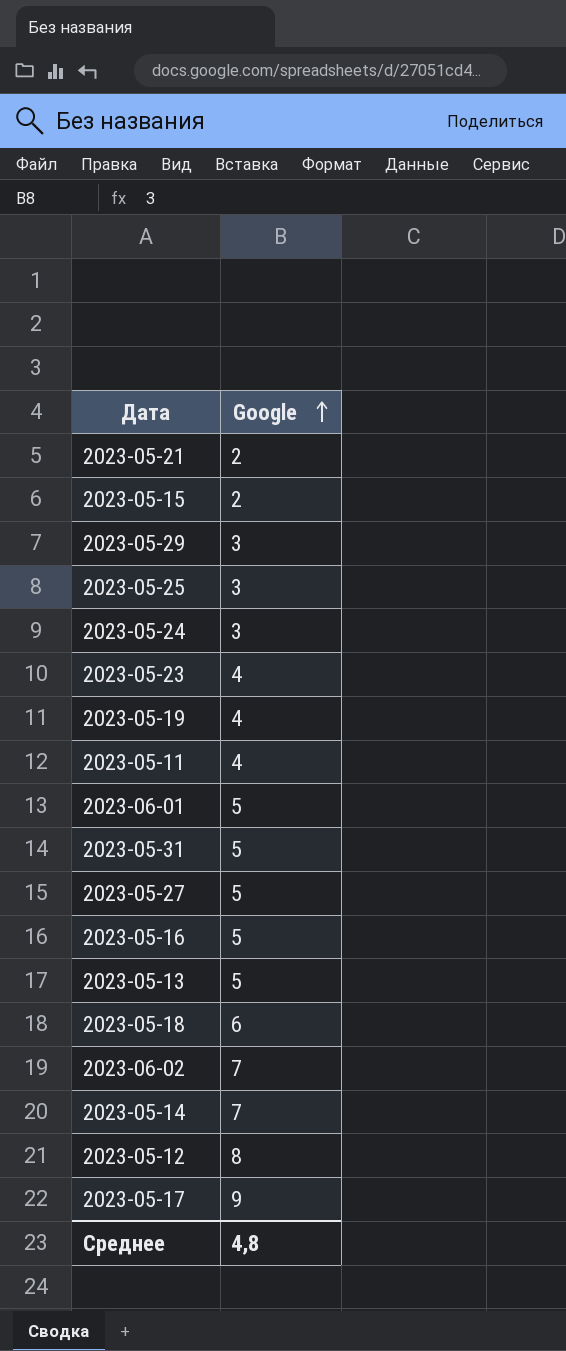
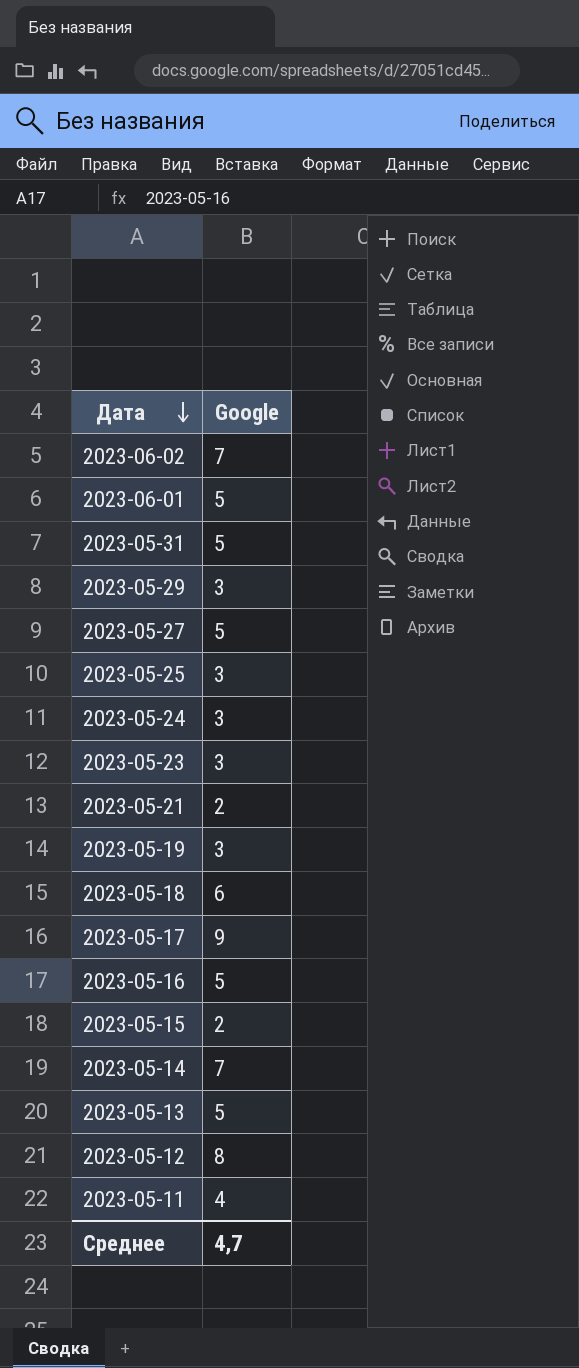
row order: Google ascending -> Дата descending
2023-05-23 | Google: 4 -> 3
2023-05-19 | Google: 4 -> 3
Среднее | Google: 4,8 -> 4,7

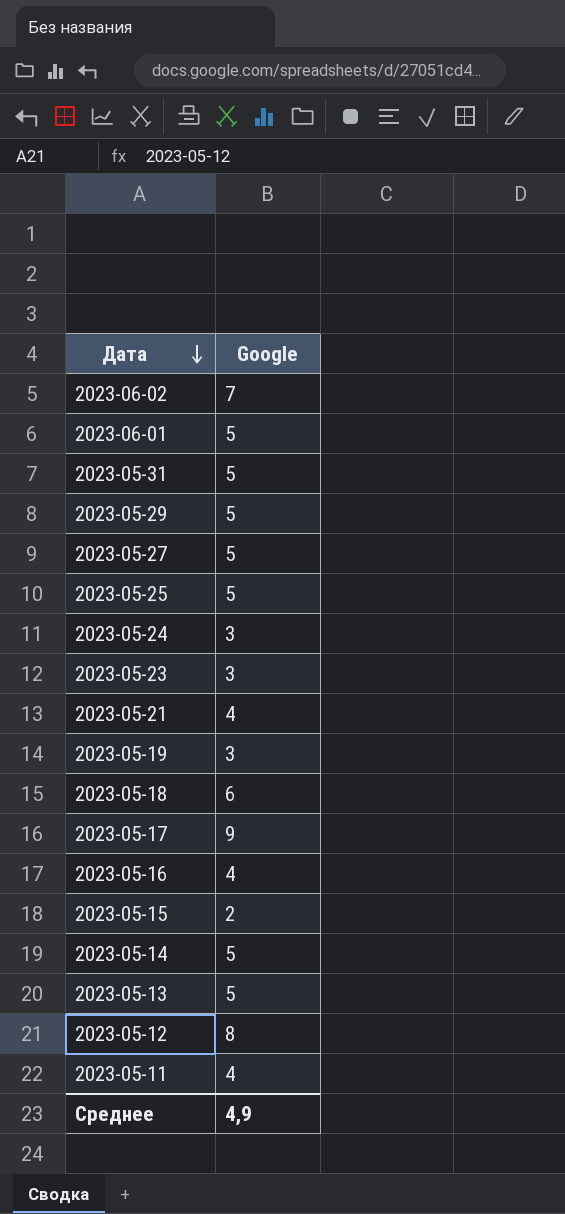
2023-05-29 | Google: 3 -> 5
2023-05-25 | Google: 3 -> 5
2023-05-21 | Google: 2 -> 4
2023-05-16 | Google: 5 -> 4
2023-05-14 | Google: 7 -> 5
Среднее | Google: 4,7 -> 4,9

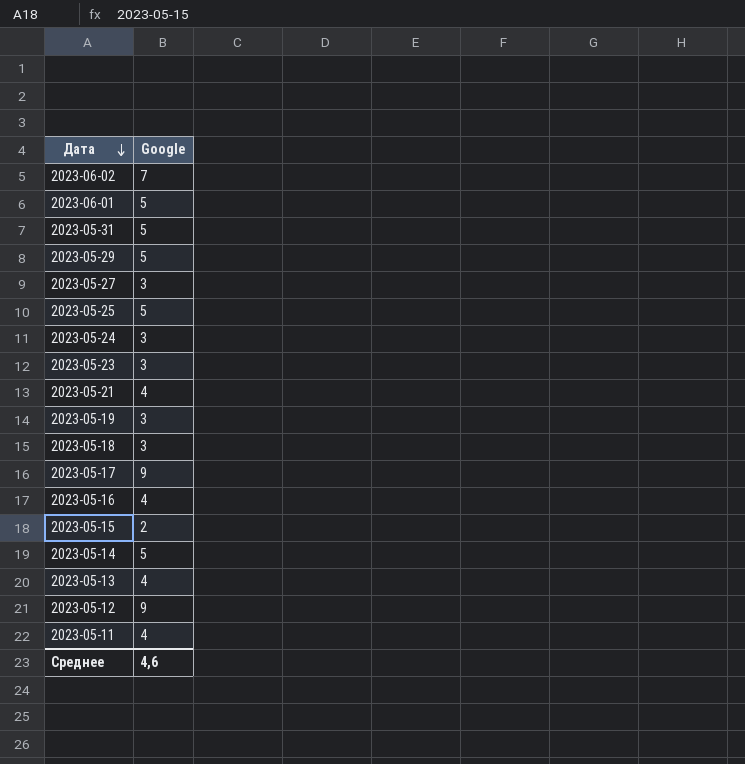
2023-05-27 | Google: 5 -> 3
2023-05-18 | Google: 6 -> 3
2023-05-13 | Google: 5 -> 4
2023-05-12 | Google: 8 -> 9
Среднее | Google: 4,9 -> 4,6

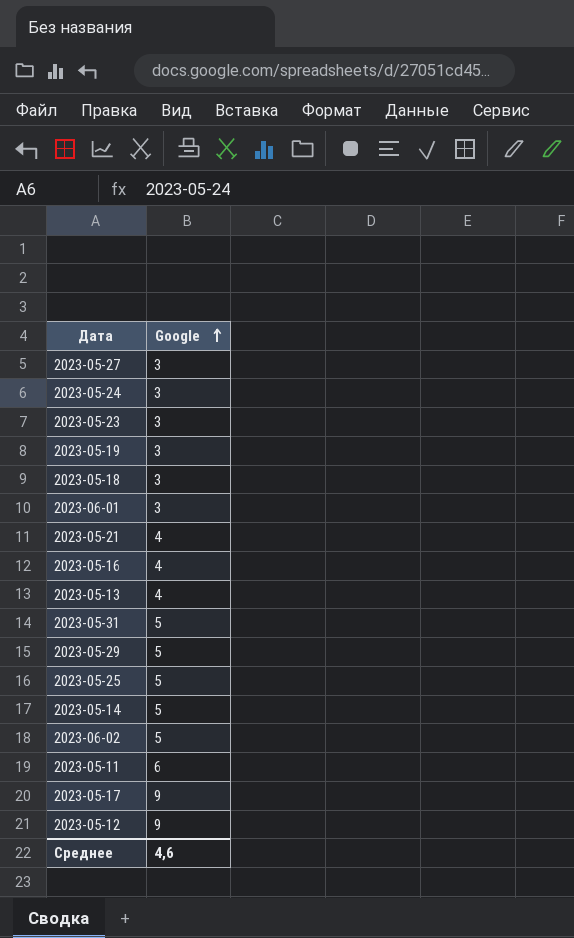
row order: Дата descending -> Google ascending
row 2023-05-15: 2 -> none
2023-06-01 | Google: 5 -> 3
2023-06-02 | Google: 7 -> 5
2023-05-11 | Google: 4 -> 6

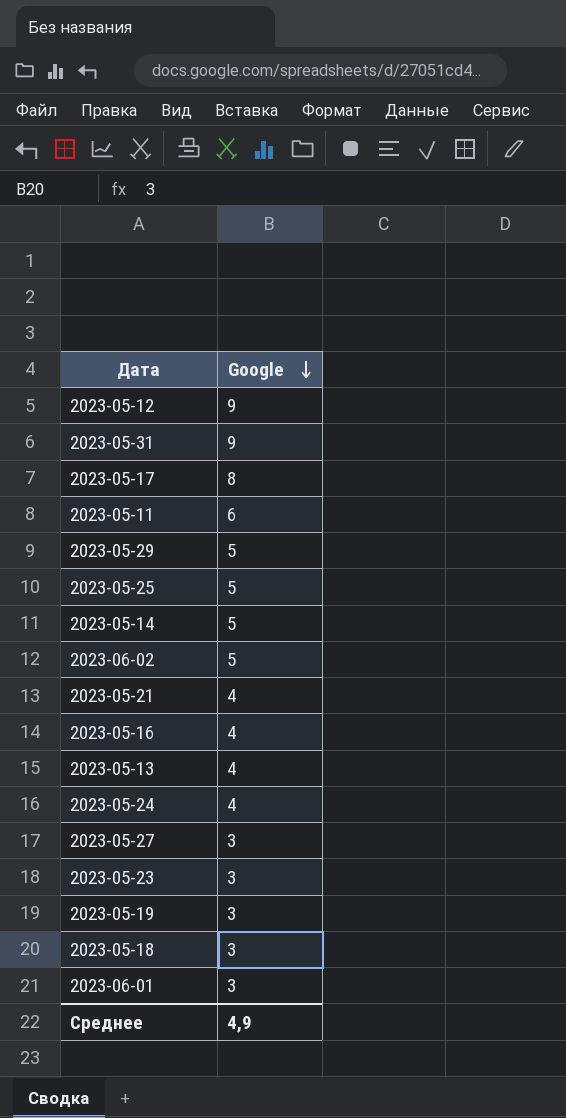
row order: Google ascending -> Google descending
2023-05-31 | Google: 5 -> 9
2023-05-17 | Google: 9 -> 8
2023-05-24 | Google: 3 -> 4
Среднее | Google: 4,6 -> 4,9

